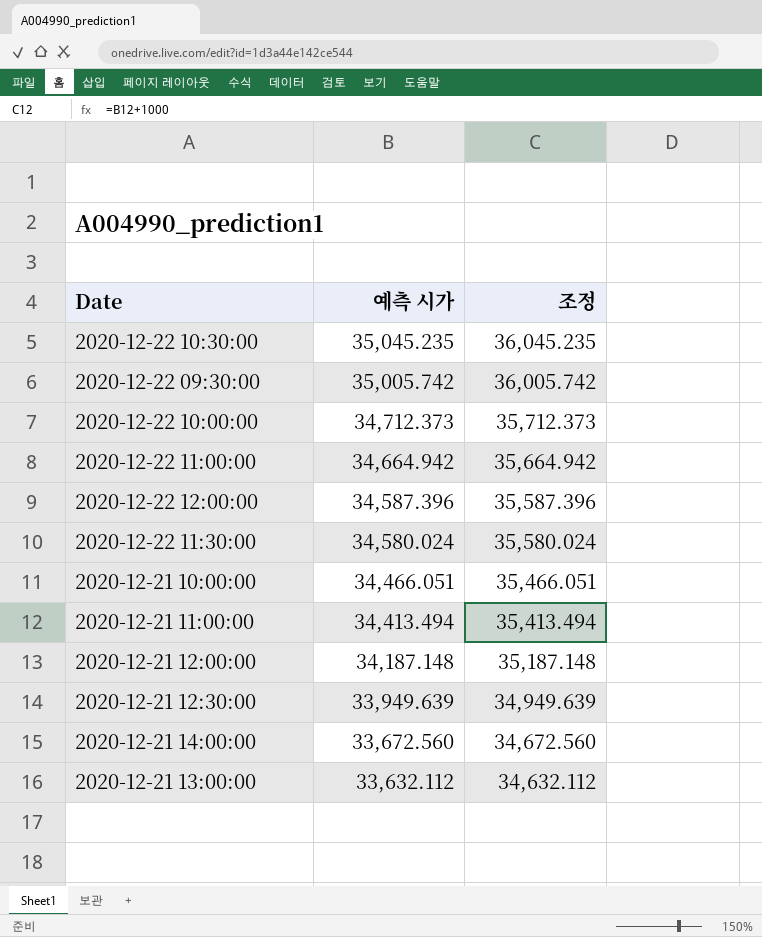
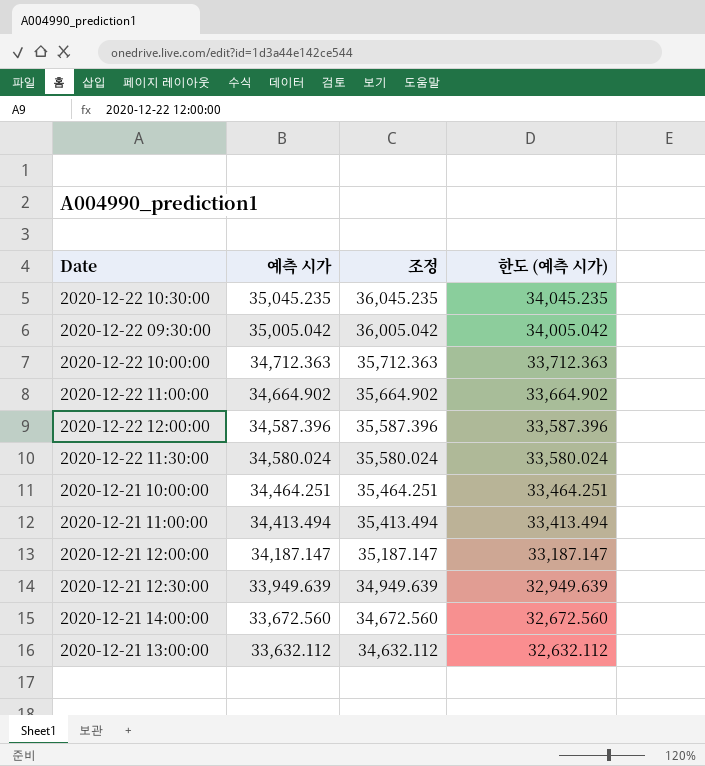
column 한도 (예측 시가) | formula: none -> [예측 시가] - 1000
2020-12-22 09:30:00 | 예측 시가: 35,005.742 -> 35,005.042
2020-12-22 09:30:00 | 조정: 36,005.742 -> 36,005.042
2020-12-22 10:00:00 | 예측 시가: 34,712.373 -> 34,712.363
2020-12-22 10:00:00 | 조정: 35,712.373 -> 35,712.363
2020-12-22 11:00:00 | 예측 시가: 34,664.942 -> 34,664.902
2020-12-22 11:00:00 | 조정: 35,664.942 -> 35,664.902
2020-12-21 10:00:00 | 예측 시가: 34,466.051 -> 34,464.251
2020-12-21 10:00:00 | 조정: 35,466.051 -> 35,464.251
2020-12-21 12:00:00 | 예측 시가: 34,187.148 -> 34,187.147
2020-12-21 12:00:00 | 조정: 35,187.148 -> 35,187.147

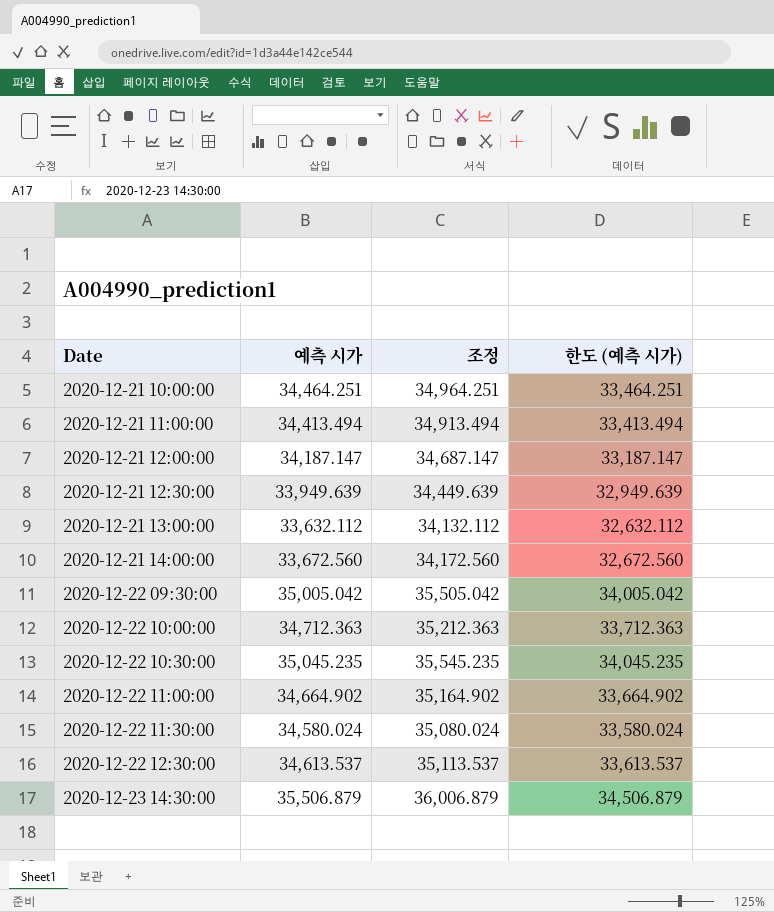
row order: 예측 시가 descending -> Date ascending
column 조정 | formula: [예측 시가] + 1000 -> [예측 시가] + 500
row 2020-12-22 12:00:00: 34,587.396 | 35,587.396 | 33,587.396 -> none
row 2020-12-22 12:30:00: none -> 34,613.537 | 35,113.537 | 33,613.537
row 2020-12-23 14:30:00: none -> 35,506.879 | 36,006.879 | 34,506.879

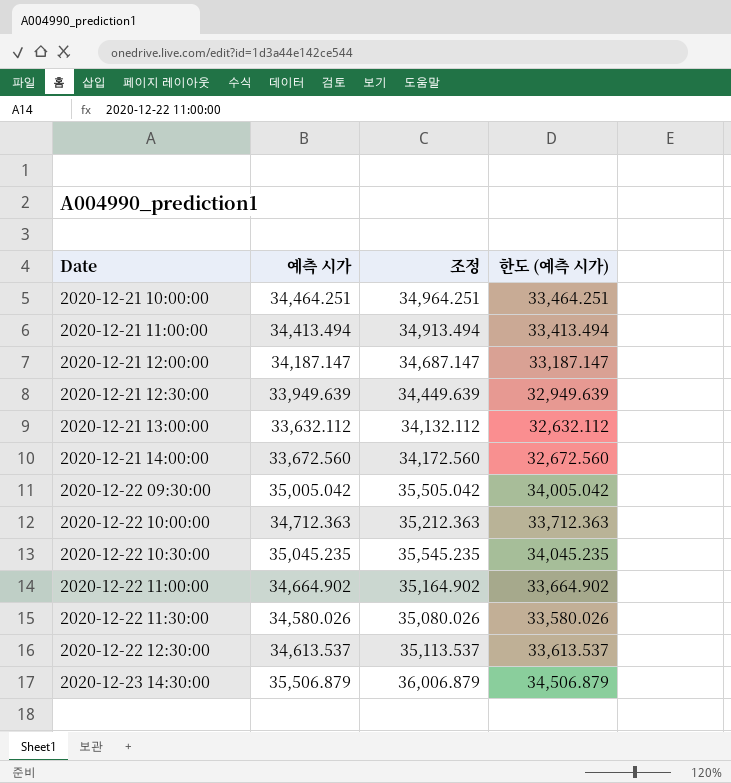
2020-12-22 11:30:00 | 예측 시가: 34,580.024 -> 34,580.026
2020-12-22 11:30:00 | 조정: 35,080.024 -> 35,080.026
2020-12-22 11:30:00 | 한도 (예측 시가): 33,580.024 -> 33,580.026

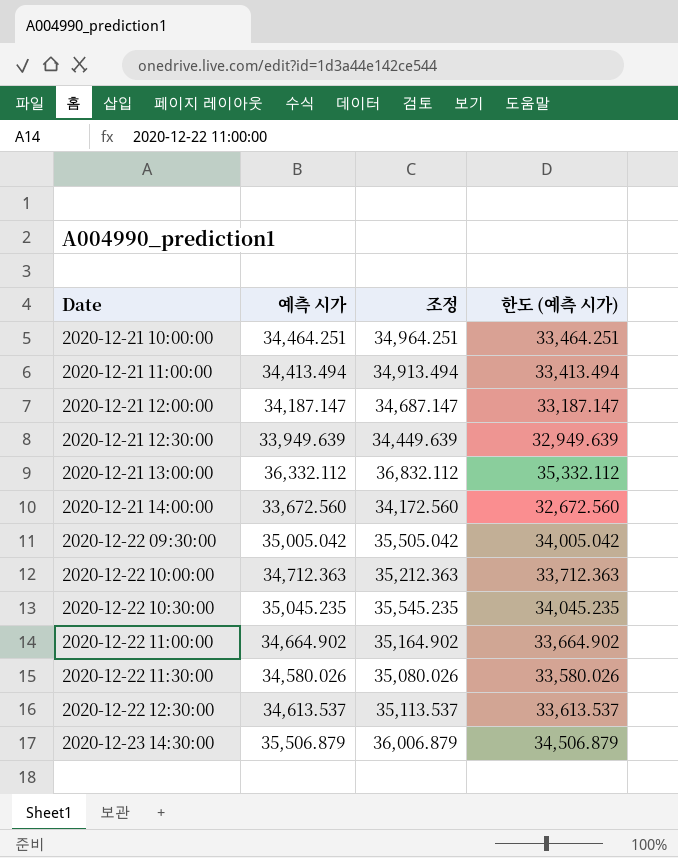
2020-12-21 13:00:00 | 예측 시가: 33,632.112 -> 36,332.112
2020-12-21 13:00:00 | 조정: 34,132.112 -> 36,832.112
2020-12-21 13:00:00 | 한도 (예측 시가): 32,632.112 -> 35,332.112

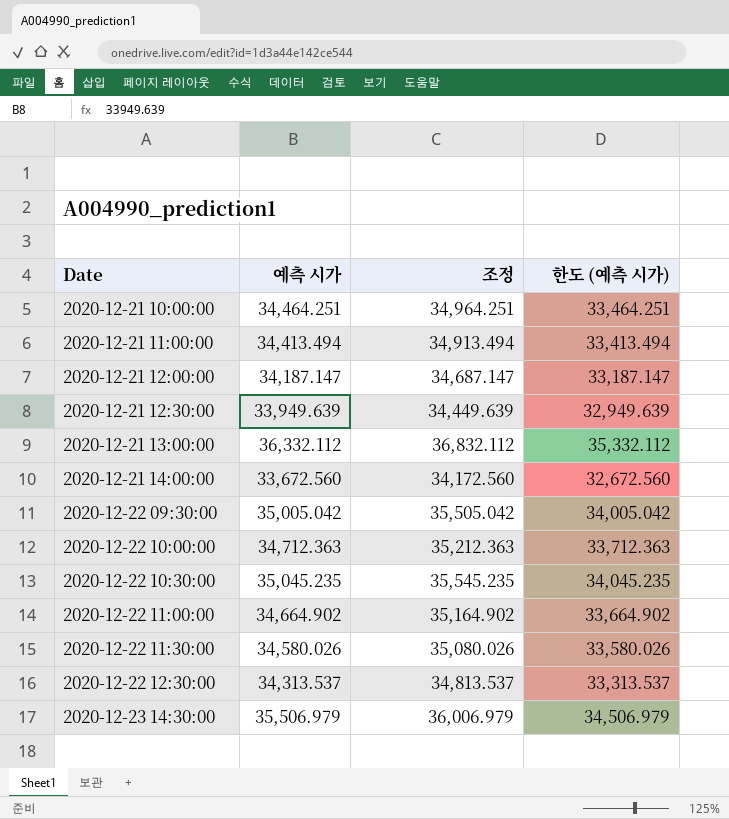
2020-12-22 12:30:00 | 예측 시가: 34,613.537 -> 34,313.537
2020-12-22 12:30:00 | 조정: 35,113.537 -> 34,813.537
2020-12-22 12:30:00 | 한도 (예측 시가): 33,613.537 -> 33,313.537
2020-12-23 14:30:00 | 예측 시가: 35,506.879 -> 35,506.979
2020-12-23 14:30:00 | 조정: 36,006.879 -> 36,006.979
2020-12-23 14:30:00 | 한도 (예측 시가): 34,506.879 -> 34,506.979

